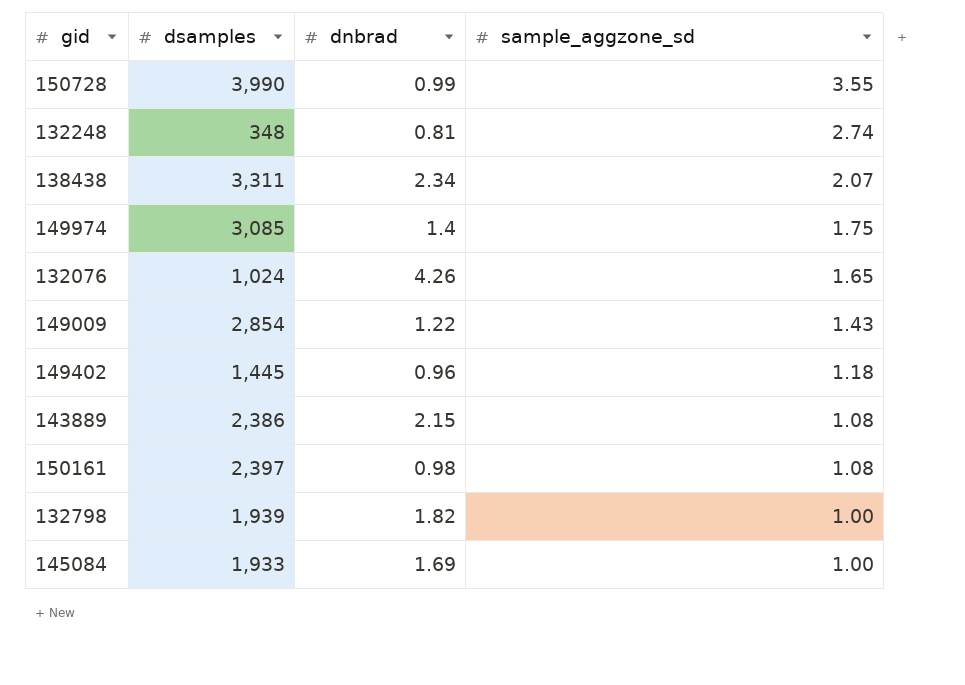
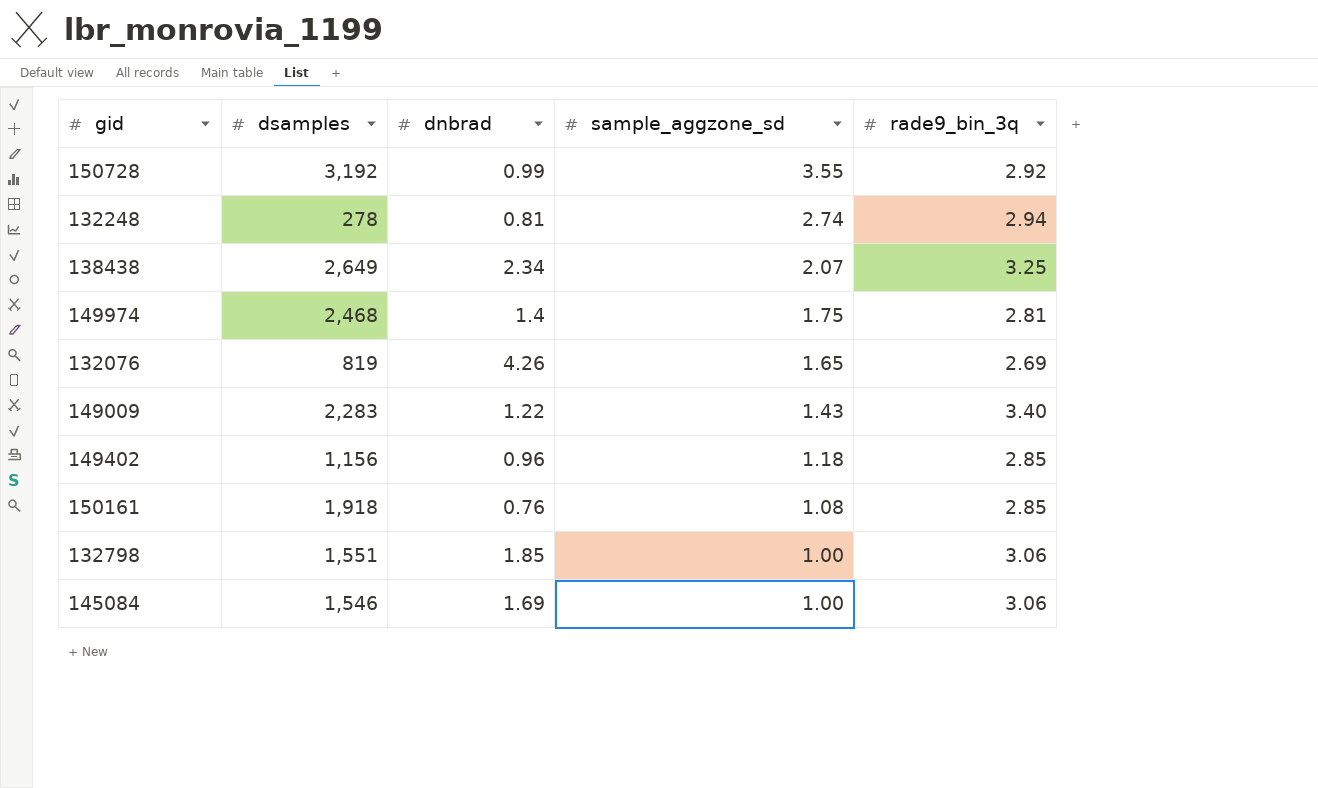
column rade9_bin_3q | position: none -> 5
row 143889: 2,386 | 2.15 | 1.08 -> none
150728 | dsamples: 3,990 -> 3,192
132248 | dsamples: 348 -> 278
138438 | dsamples: 3,311 -> 2,649
149974 | dsamples: 3,085 -> 2,468
132076 | dsamples: 1,024 -> 819
149009 | dsamples: 2,854 -> 2,283
149402 | dsamples: 1,445 -> 1,156
150161 | dsamples: 2,397 -> 1,918
150161 | dnbrad: 0.98 -> 0.76
132798 | dsamples: 1,939 -> 1,551
132798 | dnbrad: 1.82 -> 1.85
145084 | dsamples: 1,933 -> 1,546

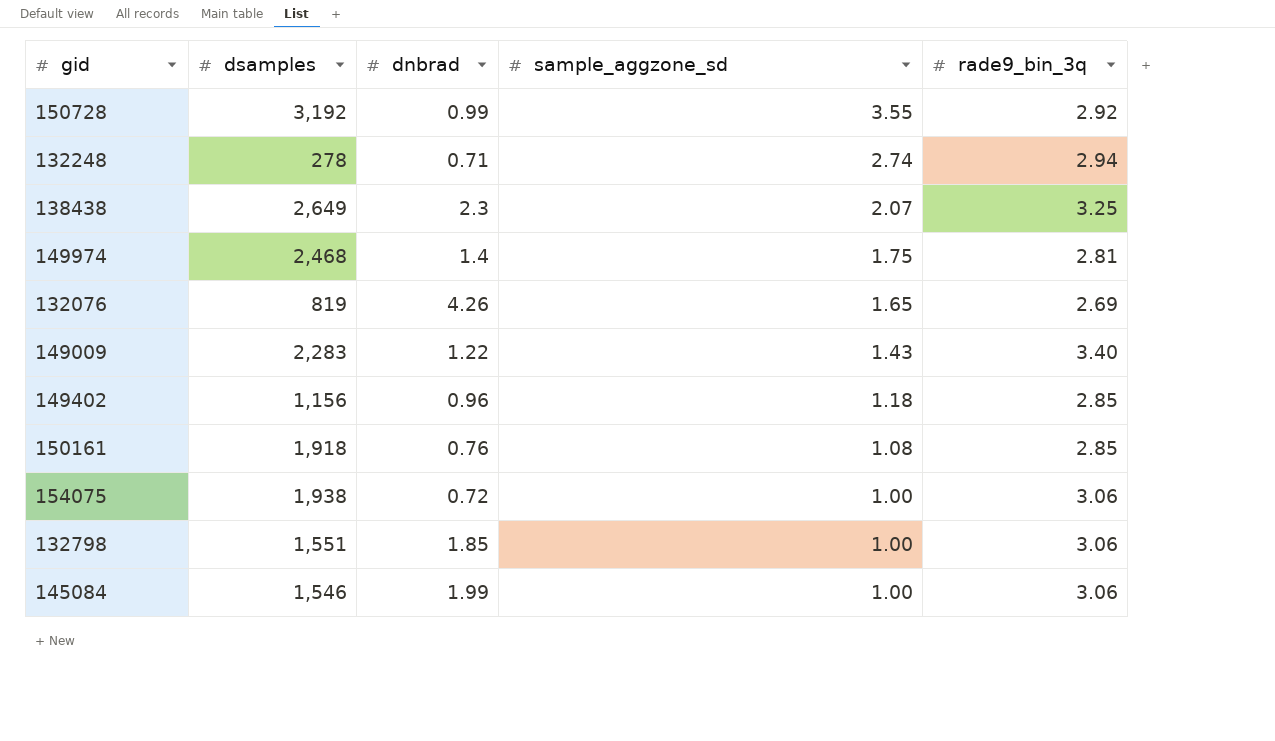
132248 | dnbrad: 0.81 -> 0.71
138438 | dnbrad: 2.34 -> 2.3
row 154075: none -> 1,938 | 0.72 | 1.00 | 3.06
145084 | dnbrad: 1.69 -> 1.99

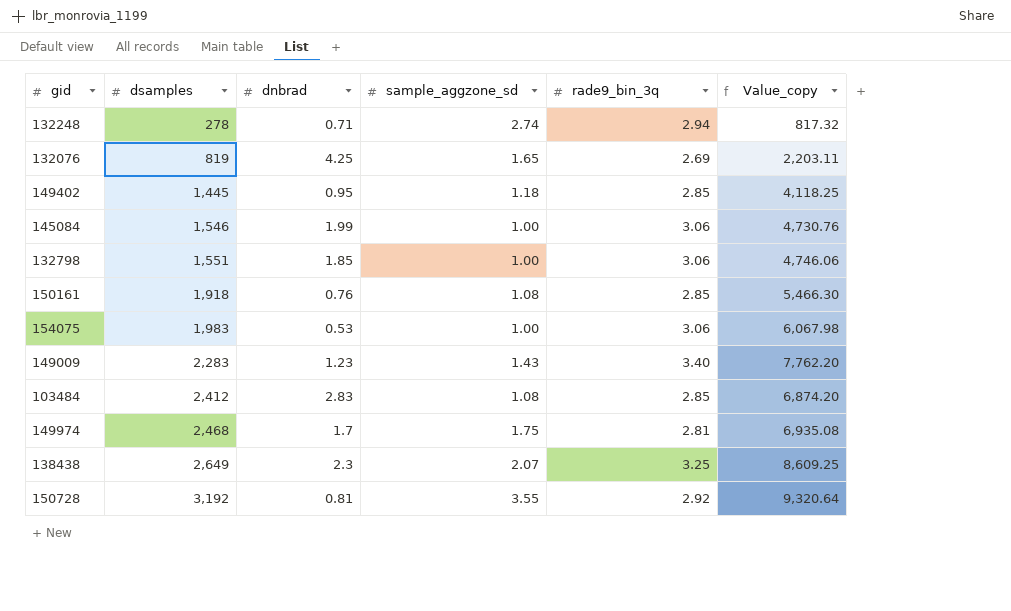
row order: sample_aggzone_sd descending -> dsamples ascending
column Value_copy | formula: none -> [dsamples] * [rade9_bin_3q]
132076 | dnbrad: 4.26 -> 4.25
149402 | dsamples: 1,156 -> 1,445
149402 | dnbrad: 0.96 -> 0.95
154075 | dsamples: 1,938 -> 1,983
154075 | dnbrad: 0.72 -> 0.53
149009 | dnbrad: 1.22 -> 1.23
row 103484: none -> 2,412 | 2.83 | 1.08 | 2.85 | 6,874.20
149974 | dnbrad: 1.4 -> 1.7
150728 | dnbrad: 0.99 -> 0.81

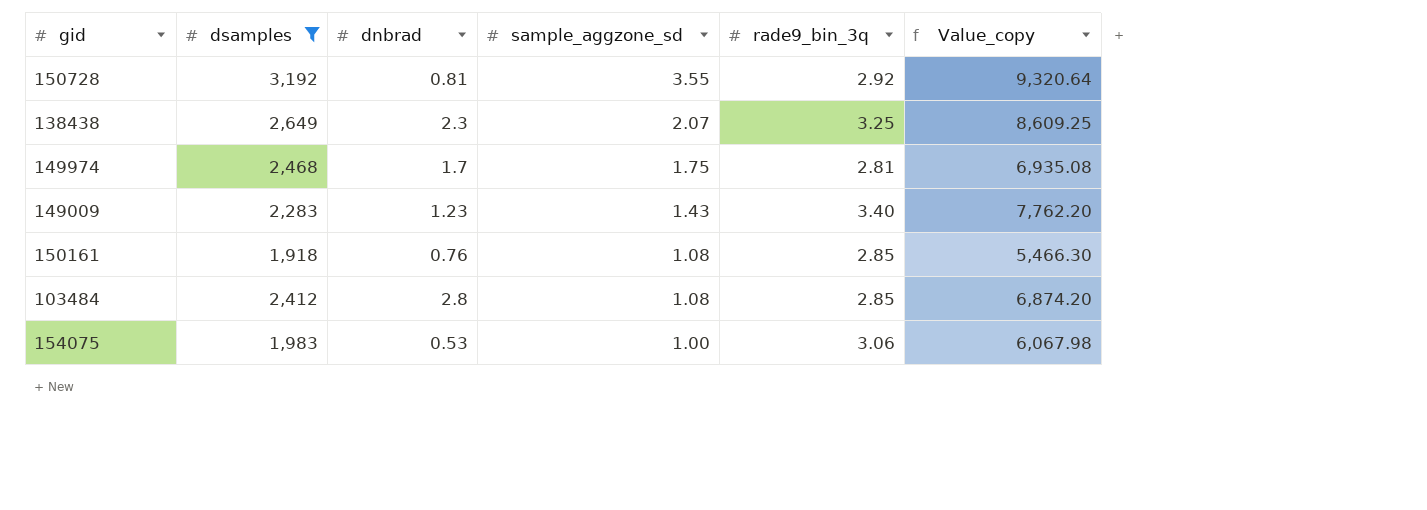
filter: none -> dsamples >= 1,918
row order: dsamples ascending -> sample_aggzone_sd descending
103484 | dnbrad: 2.83 -> 2.8

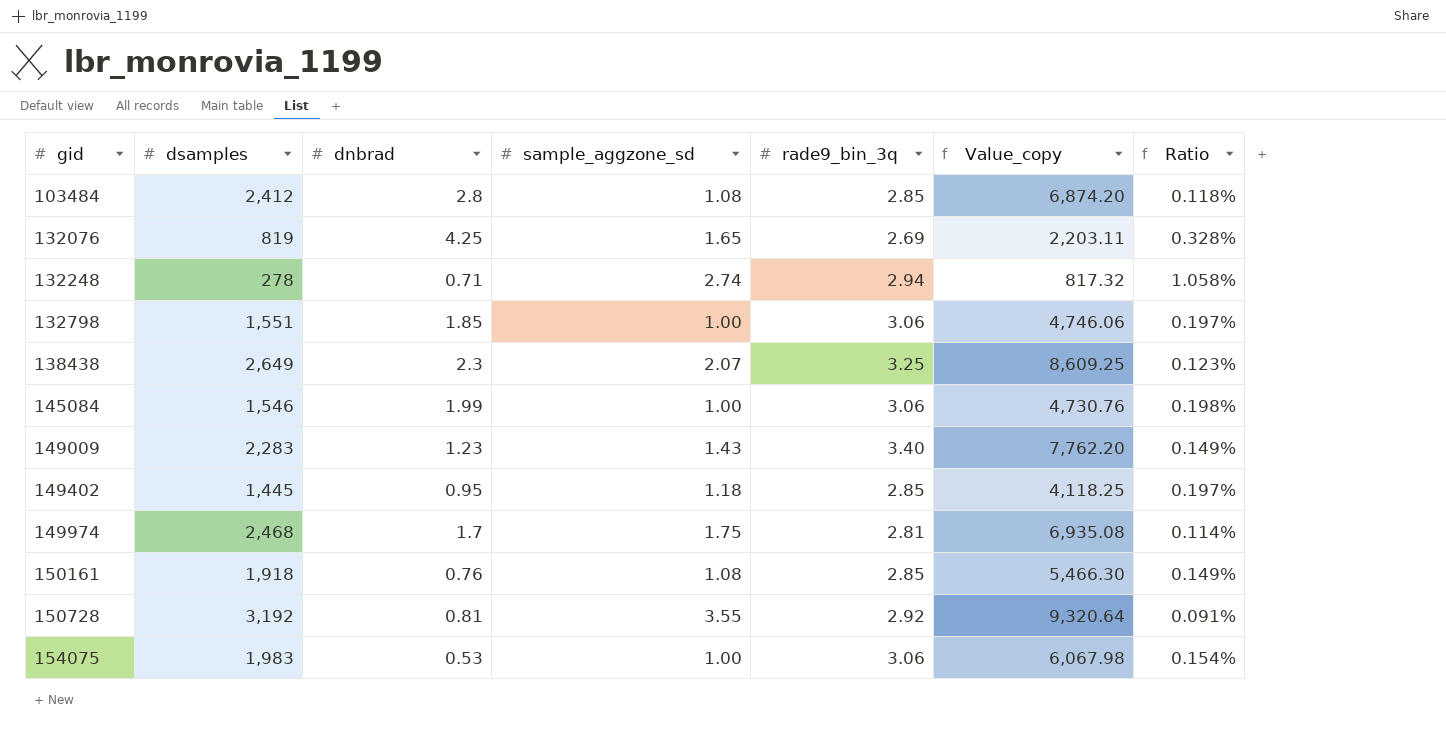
filter: dsamples >= 1,918 -> none
row order: sample_aggzone_sd descending -> gid ascending
column Ratio | formula: none -> [rade9_bin_3q] / [dsamples]

